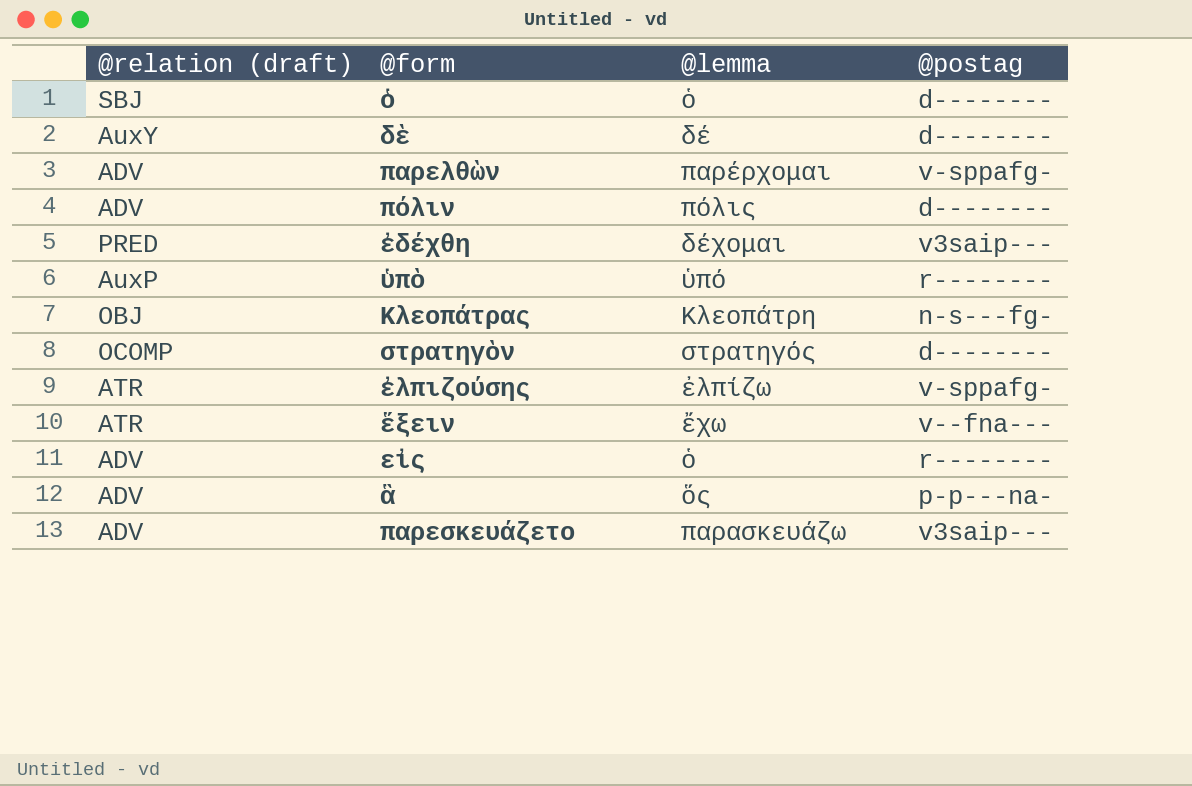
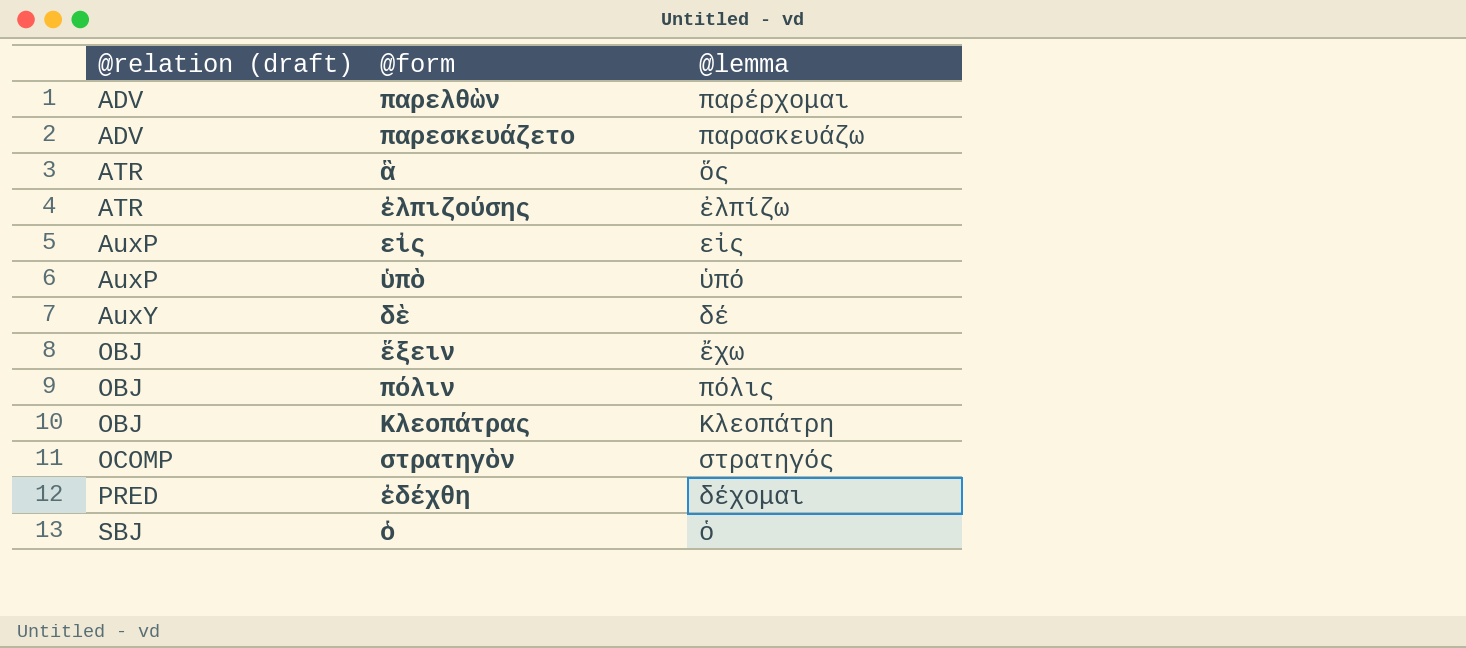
row order: none -> @relation (draft) ascending
column @postag | position: 4 -> none
ἃ | @relation (draft): ADV -> ATR
εἰς | @relation (draft): ADV -> AuxP
εἰς | @lemma: ὁ -> εἰς
ἕξειν | @relation (draft): ATR -> OBJ
πόλιν | @relation (draft): ADV -> OBJ

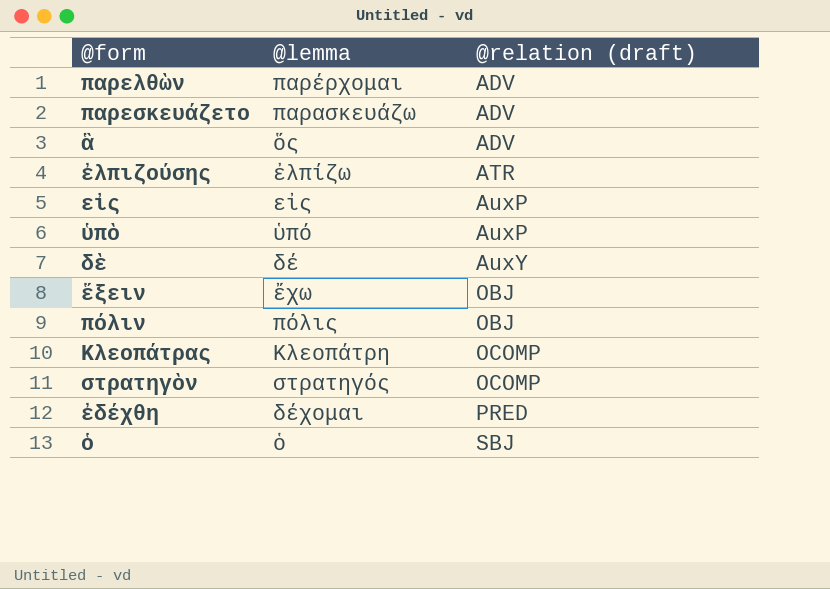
column @relation (draft) | position: 1 -> 3
ἃ | @relation (draft): ATR -> ADV
Κλεοπάτρας | @relation (draft): OBJ -> OCOMP

